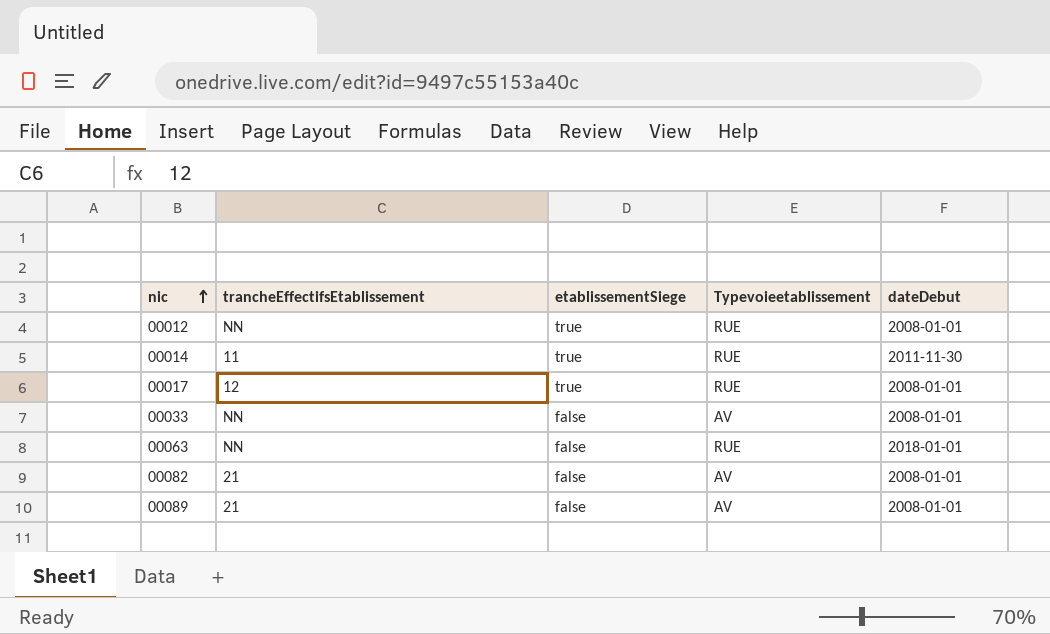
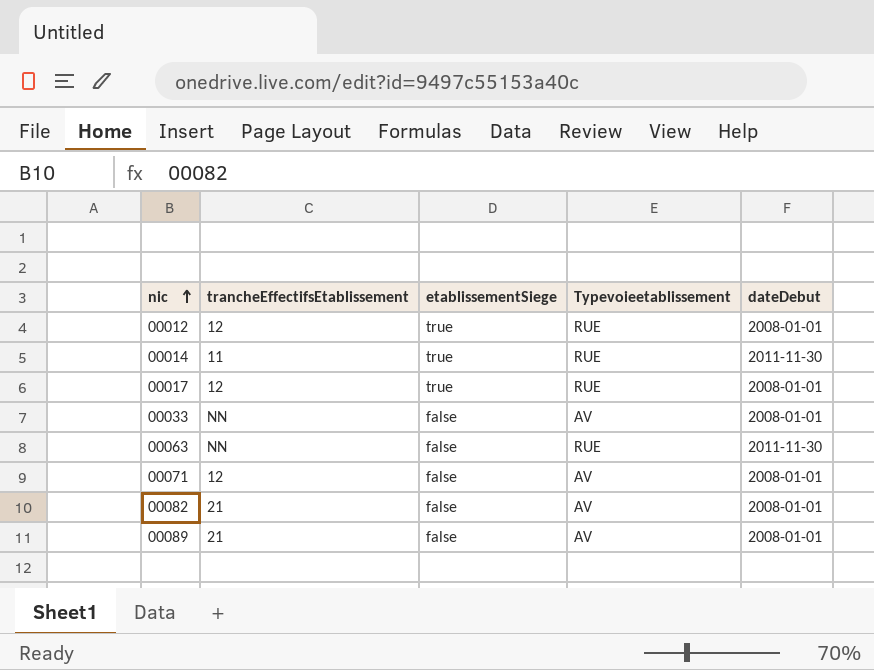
00012 | trancheEffectifsEtablissement: NN -> 12
00063 | dateDebut: 2018-01-01 -> 2011-11-30
row 00071: none -> 12 | false | AV | 2008-01-01

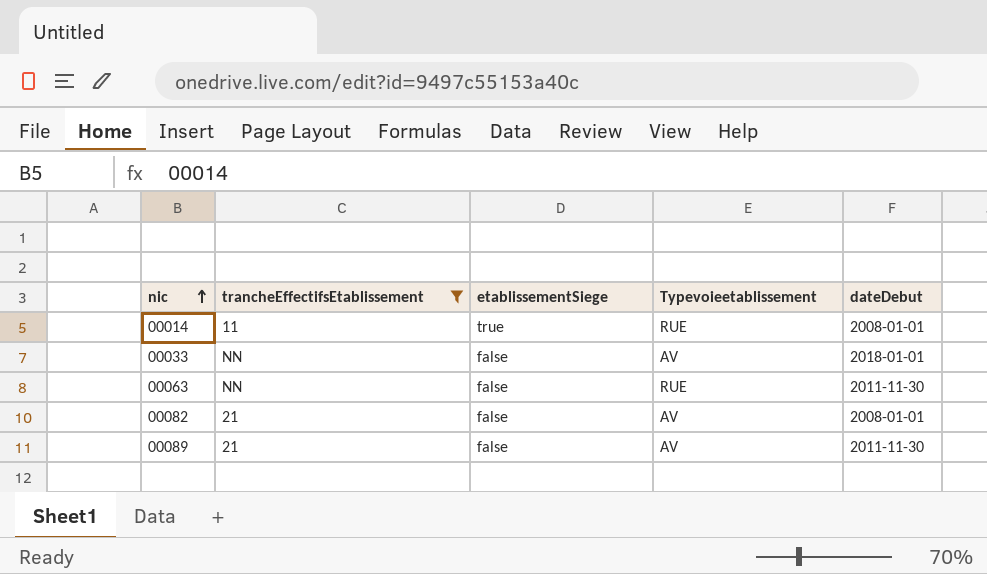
filter: none -> trancheEffectifsEtablissement != 12
00014 | dateDebut: 2011-11-30 -> 2008-01-01
00033 | dateDebut: 2008-01-01 -> 2018-01-01
00089 | dateDebut: 2008-01-01 -> 2011-11-30

